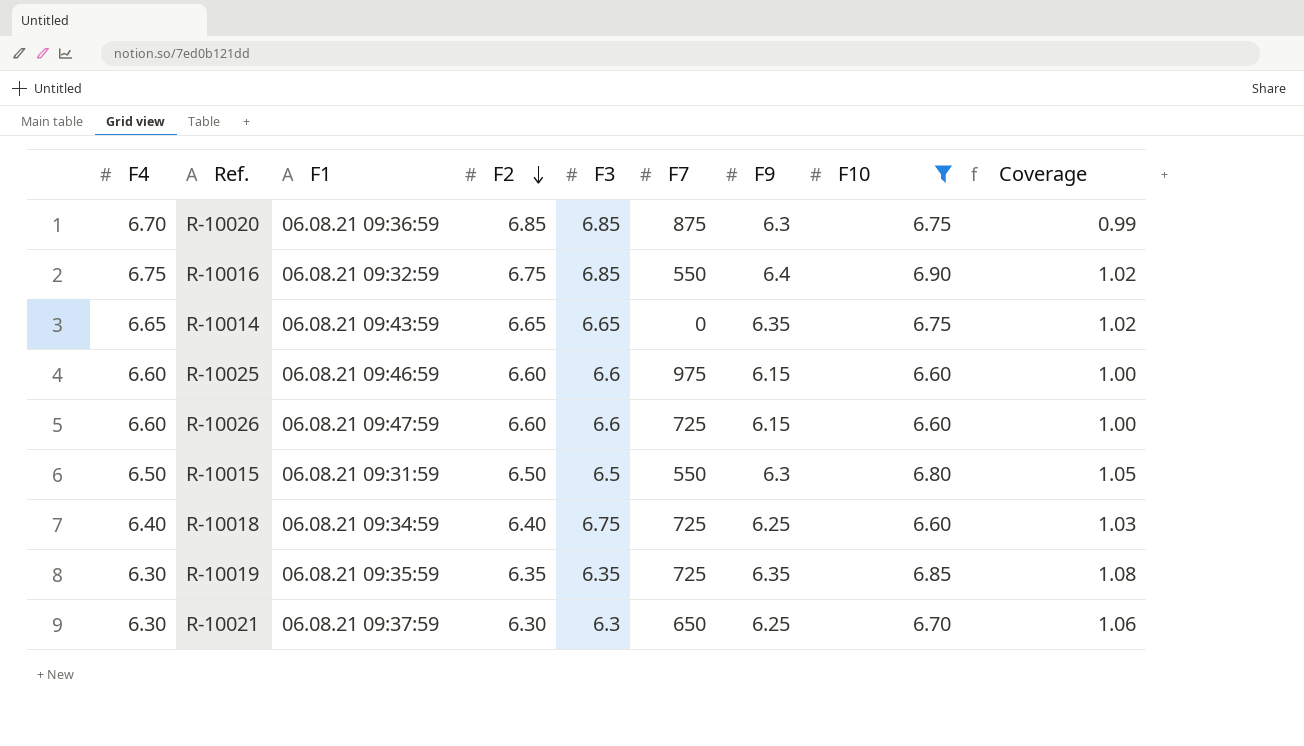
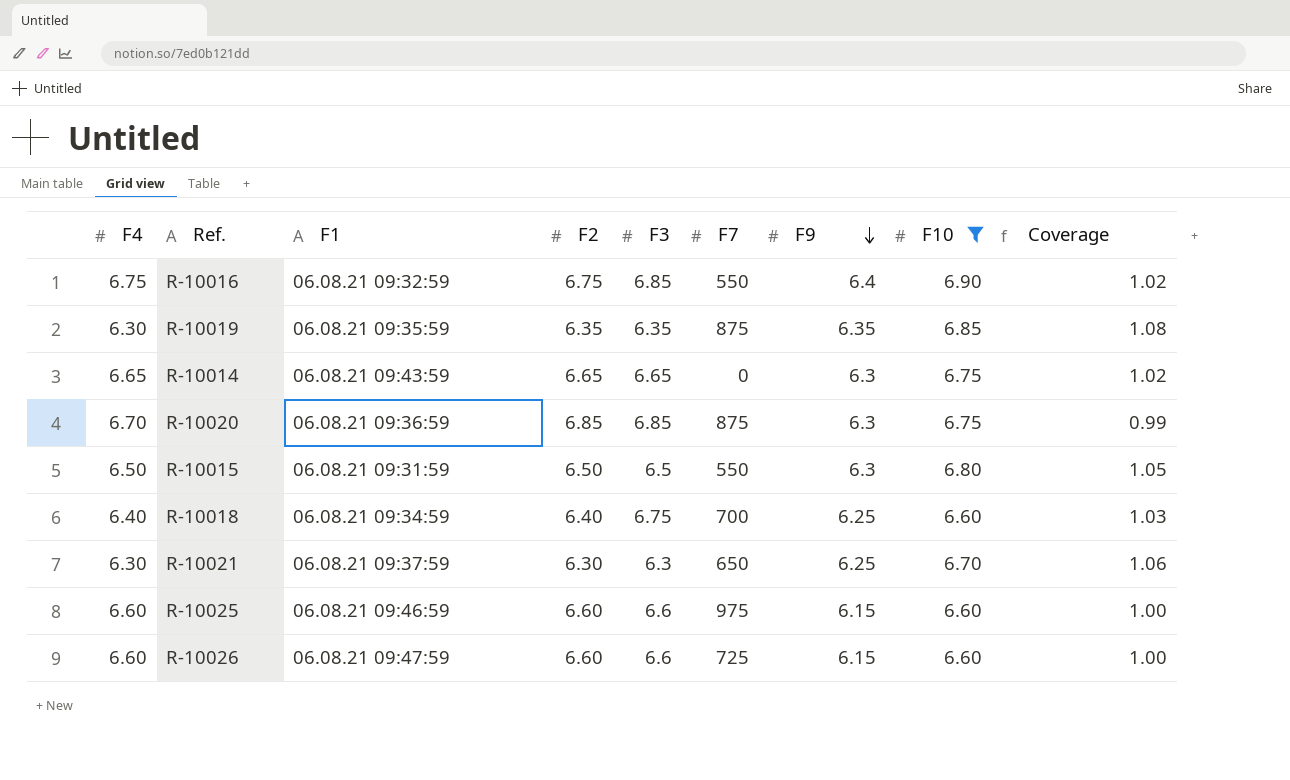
row order: F2 descending -> F9 descending
R-10019 | F7: 725 -> 875
R-10014 | F9: 6.35 -> 6.3
R-10018 | F7: 725 -> 700

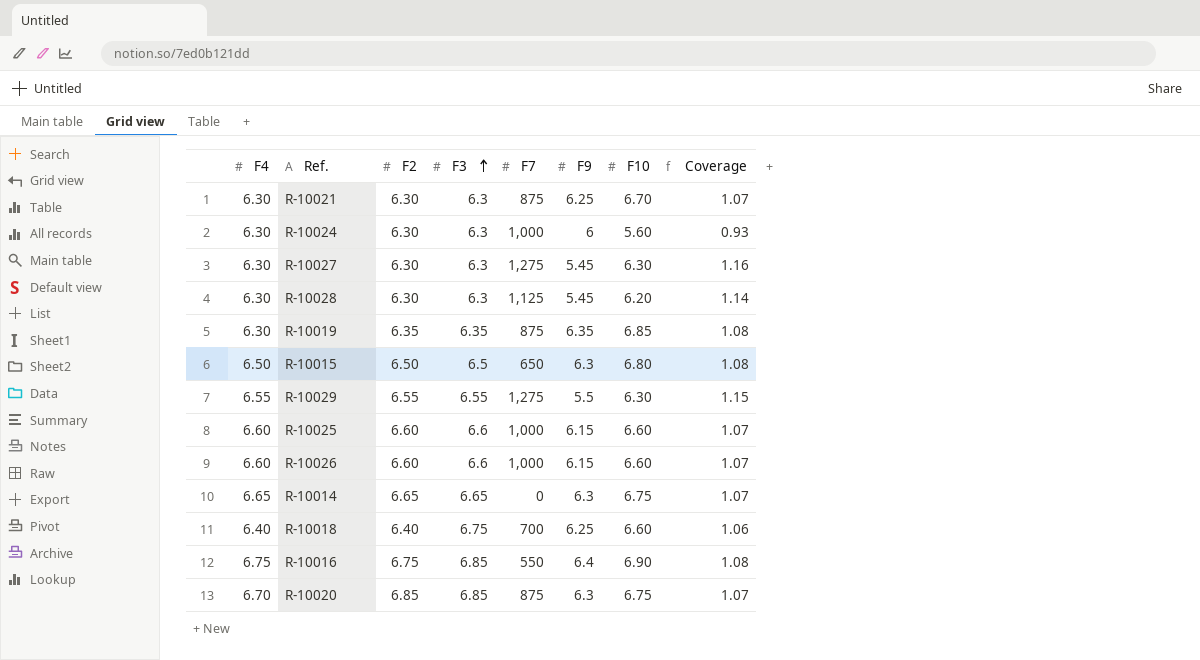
filter: F10 >= 6.60 -> none
row order: F9 descending -> F3 ascending
column F1 | position: 3 -> none
column Coverage | formula: [F10] / [F2] -> [F10] / [F9]
R-10021 | F7: 650 -> 875
R-10015 | F7: 550 -> 650
R-10025 | F7: 975 -> 1,000
R-10026 | F7: 725 -> 1,000

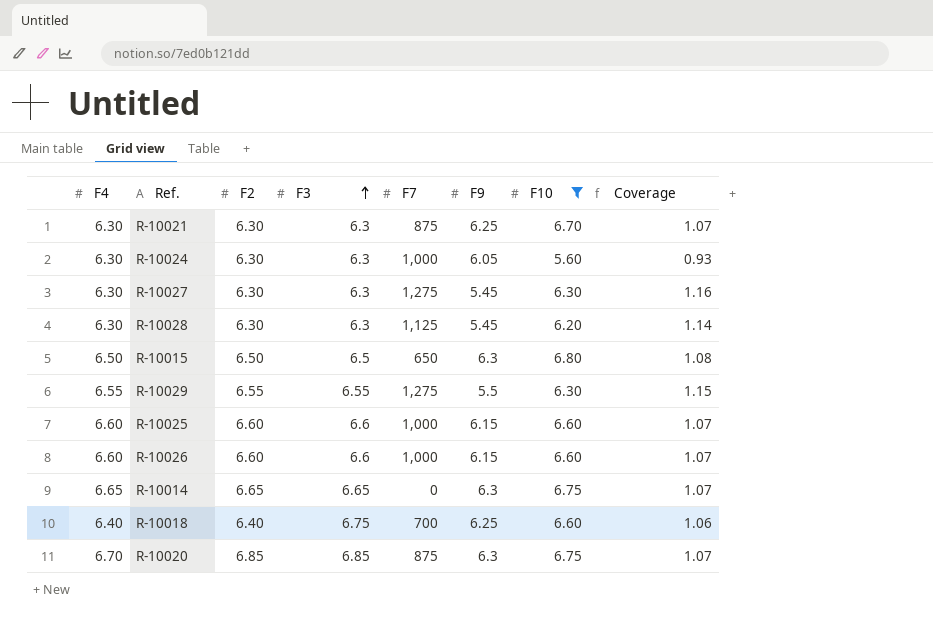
filter: none -> F10 <= 6.80
R-10024 | F9: 6 -> 6.05

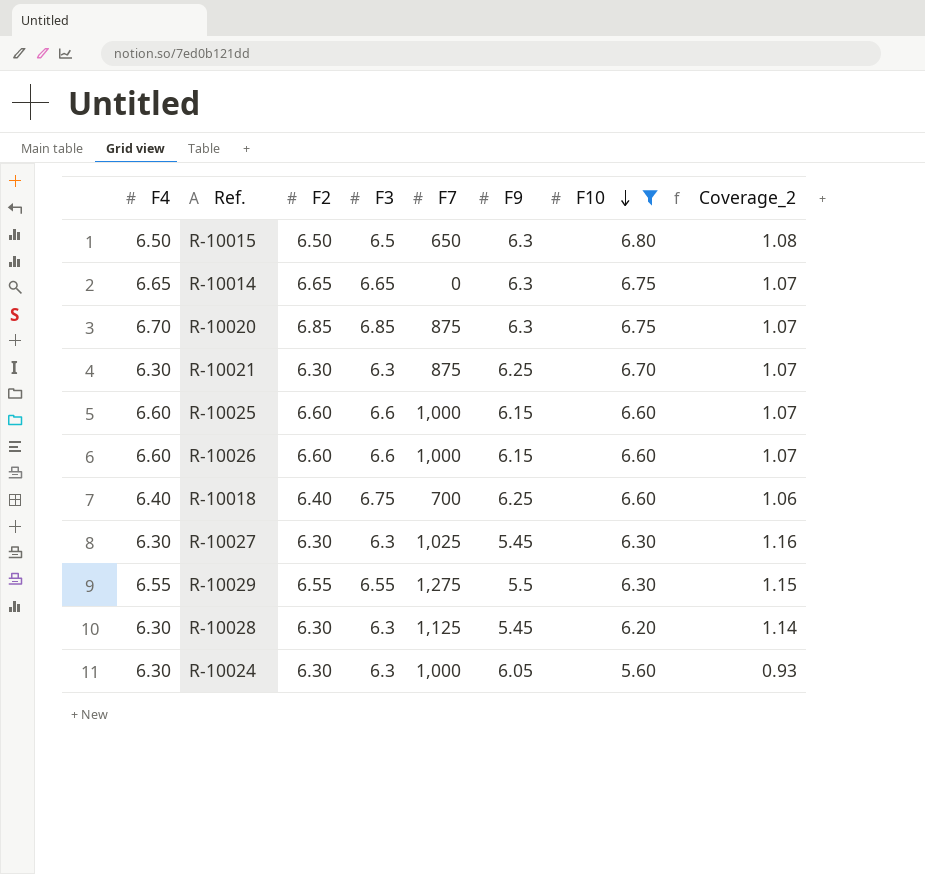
row order: F3 ascending -> F10 descending
column name: Coverage -> Coverage_2
R-10027 | F7: 1,275 -> 1,025

